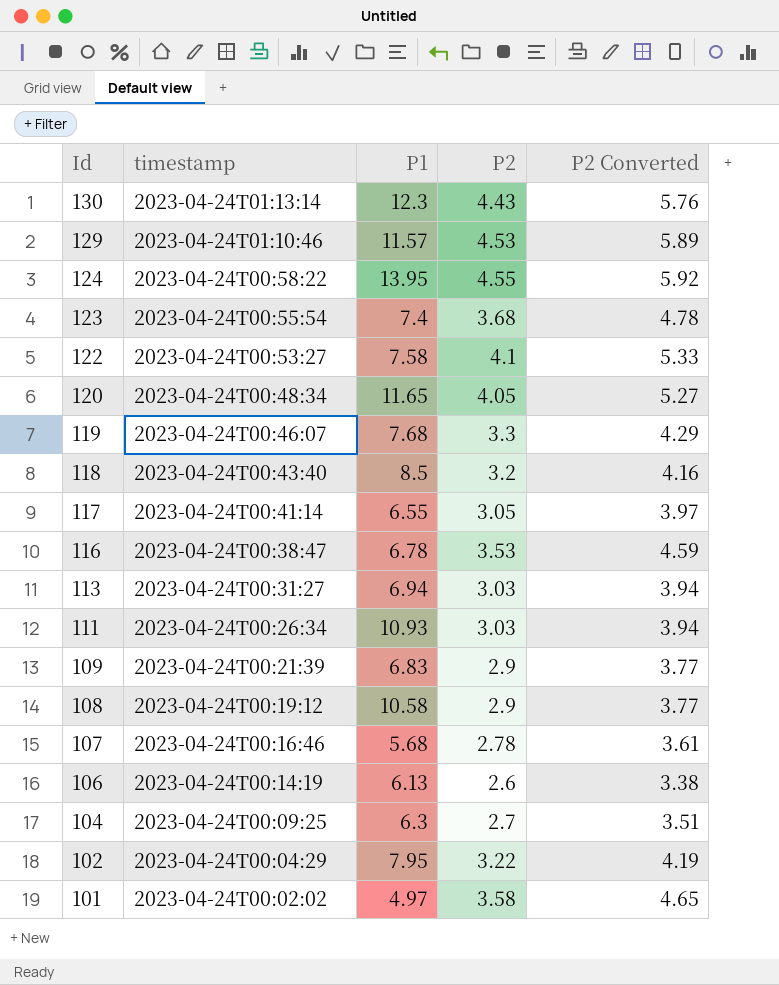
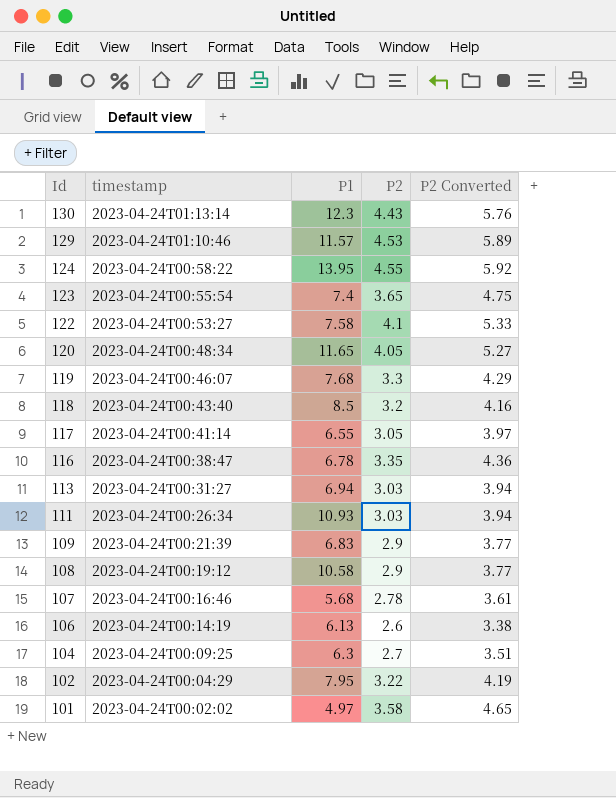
123 | P2: 3.68 -> 3.65
123 | P2 Converted: 4.78 -> 4.75
116 | P2: 3.53 -> 3.35
116 | P2 Converted: 4.59 -> 4.36

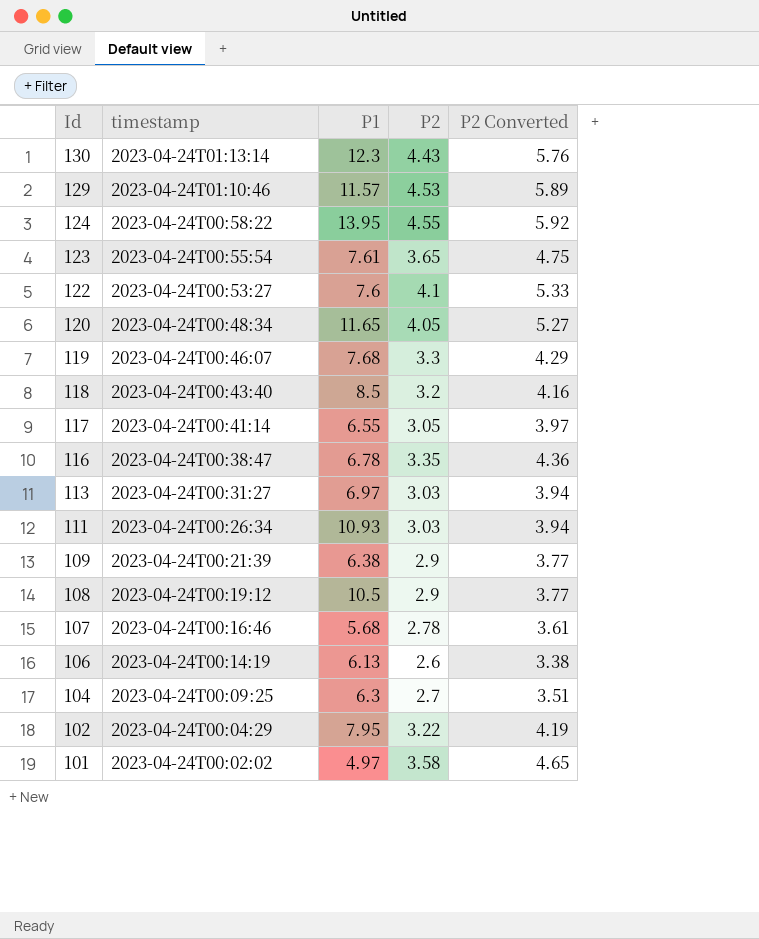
123 | P1: 7.4 -> 7.61
122 | P1: 7.58 -> 7.6
113 | P1: 6.94 -> 6.97
109 | P1: 6.83 -> 6.38
108 | P1: 10.58 -> 10.5

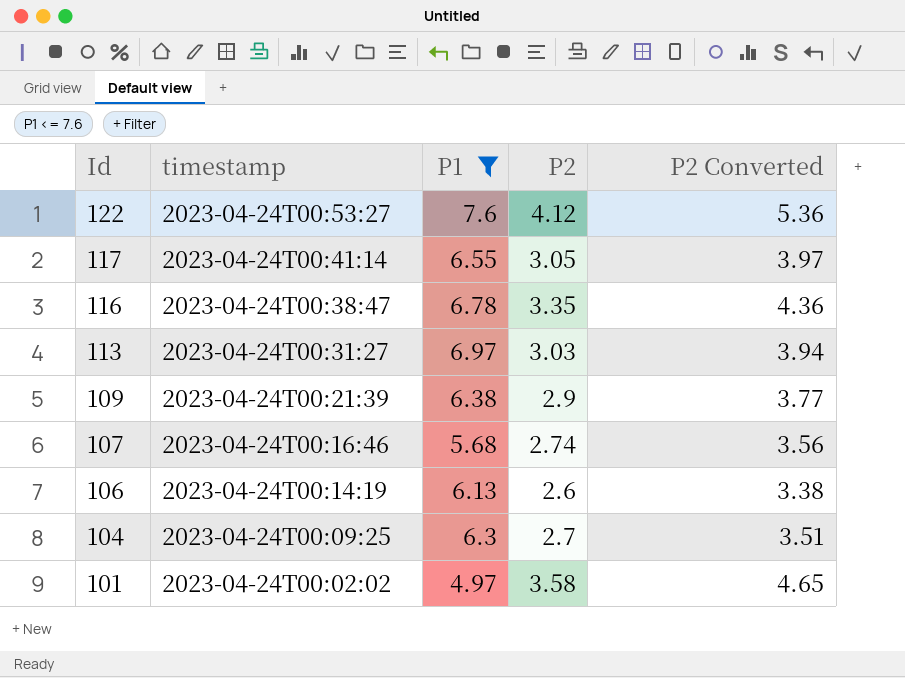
filter: none -> P1 <= 7.6
122 | P2: 4.1 -> 4.12
122 | P2 Converted: 5.33 -> 5.36
107 | P2: 2.78 -> 2.74
107 | P2 Converted: 3.61 -> 3.56

